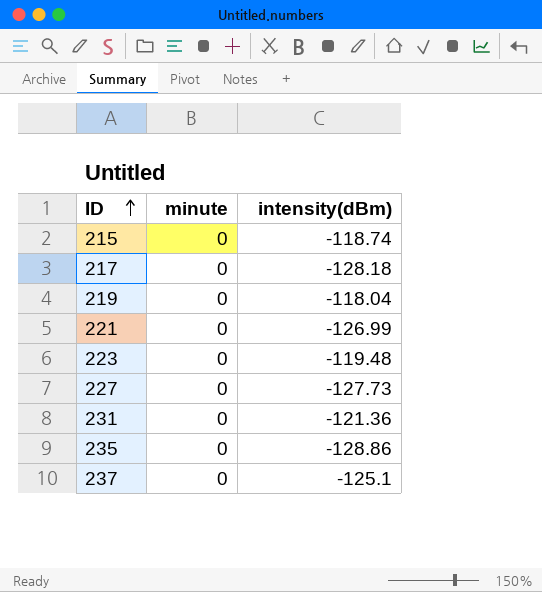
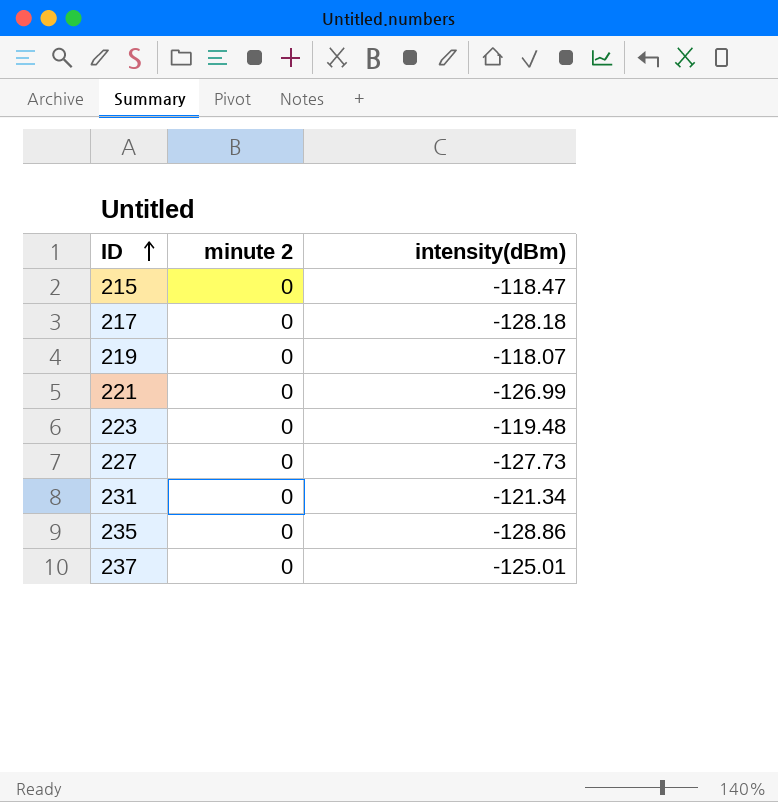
column name: minute -> minute 2
215 | intensity(dBm): -118.74 -> -118.47
219 | intensity(dBm): -118.04 -> -118.07
231 | intensity(dBm): -121.36 -> -121.34
237 | intensity(dBm): -125.1 -> -125.01

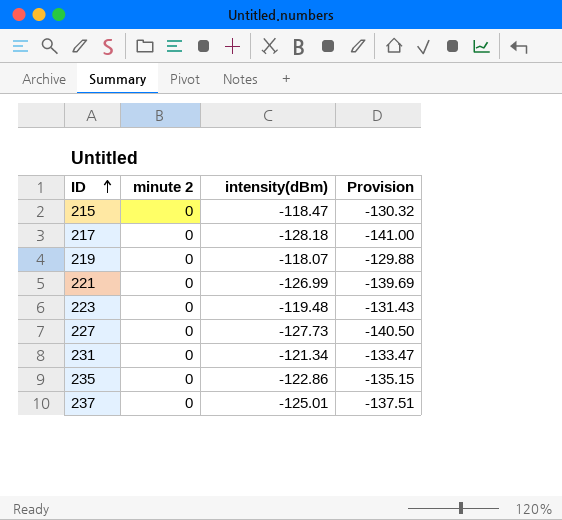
column Provision | formula: none -> [intensity(dBm)] * 1.1
235 | intensity(dBm): -128.86 -> -122.86

